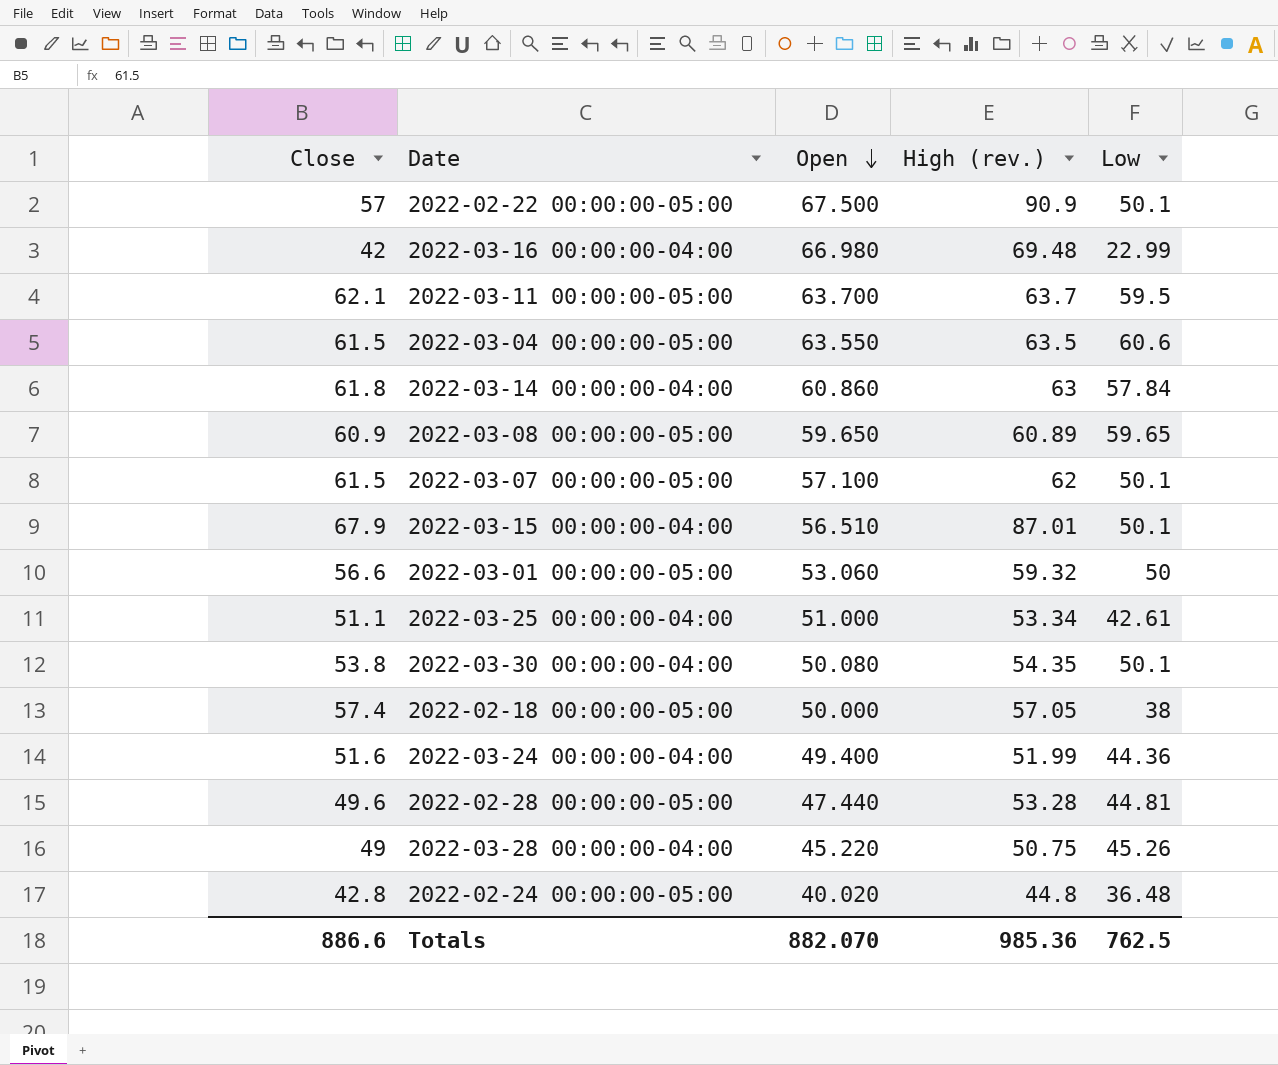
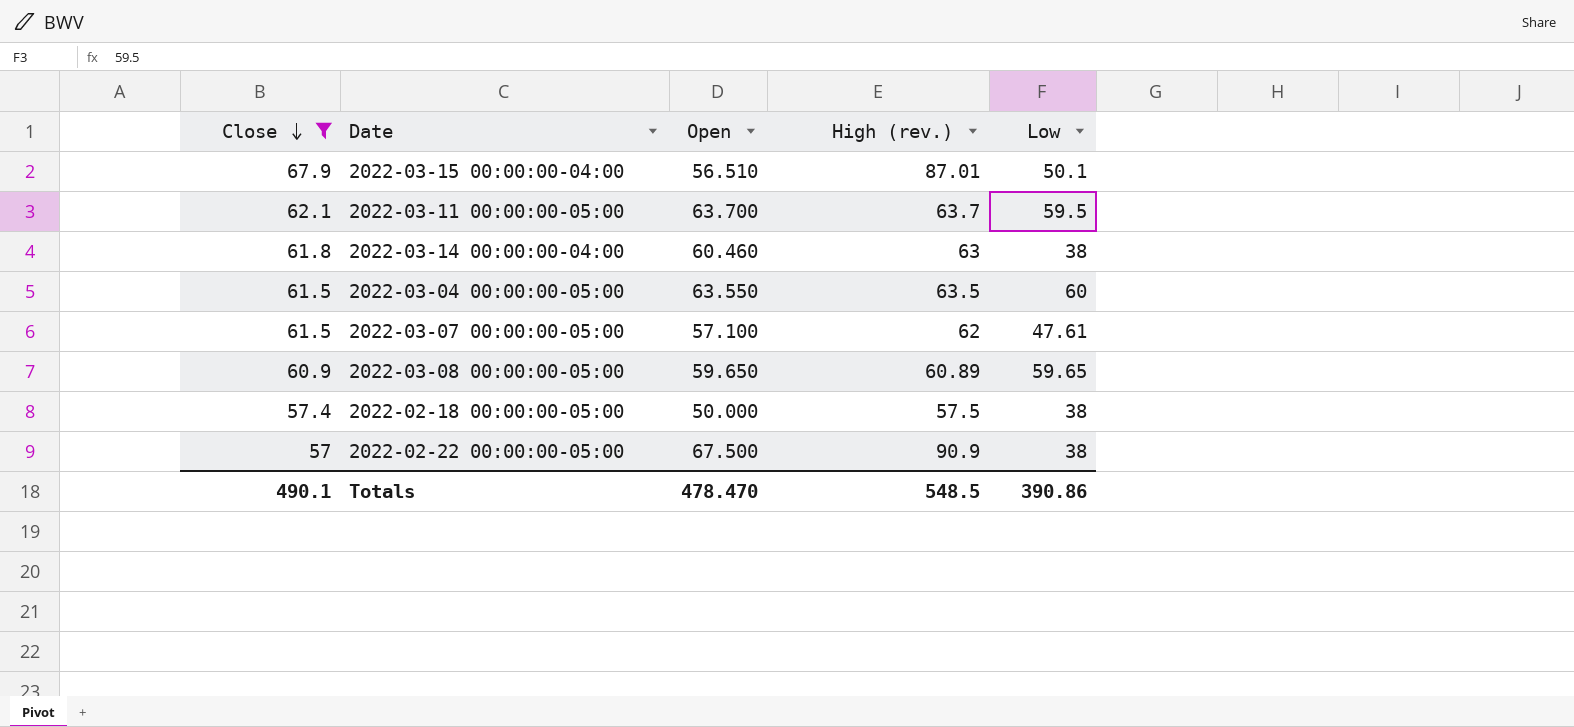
filter: none -> Close >= 57
row order: Open descending -> Close descending
2022-03-14 00:00:00-04:00 | Open: 60.860 -> 60.460
2022-03-14 00:00:00-04:00 | Low: 57.84 -> 38
2022-03-04 00:00:00-05:00 | Low: 60.6 -> 60
2022-03-07 00:00:00-05:00 | Low: 50.1 -> 47.61
2022-02-18 00:00:00-05:00 | High (rev.): 57.05 -> 57.5
2022-02-22 00:00:00-05:00 | Low: 50.1 -> 38
Totals | Close: 886.6 -> 490.1
Totals | Open: 882.070 -> 478.470
Totals | High (rev.): 985.36 -> 548.5
Totals | Low: 762.5 -> 390.86

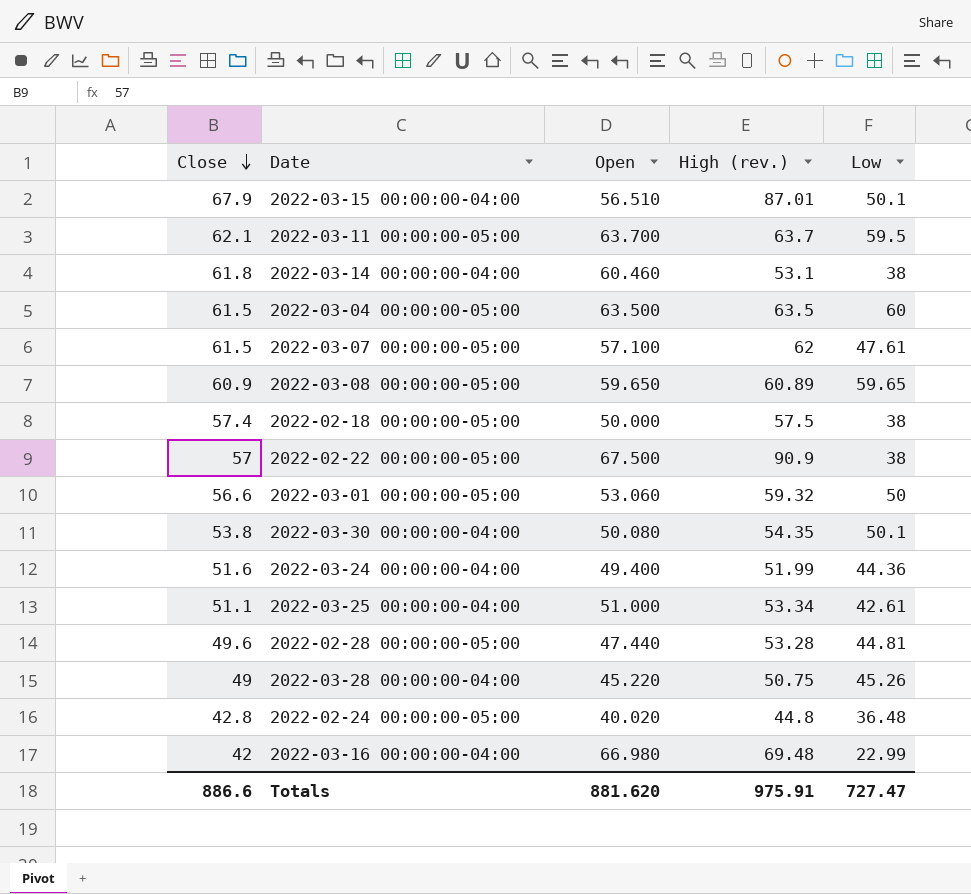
filter: Close >= 57 -> none
2022-03-14 00:00:00-04:00 | High (rev.): 63 -> 53.1
2022-03-04 00:00:00-05:00 | Open: 63.550 -> 63.500
Totals | Close: 490.1 -> 886.6
Totals | Open: 478.470 -> 881.620
Totals | High (rev.): 548.5 -> 975.91
Totals | Low: 390.86 -> 727.47

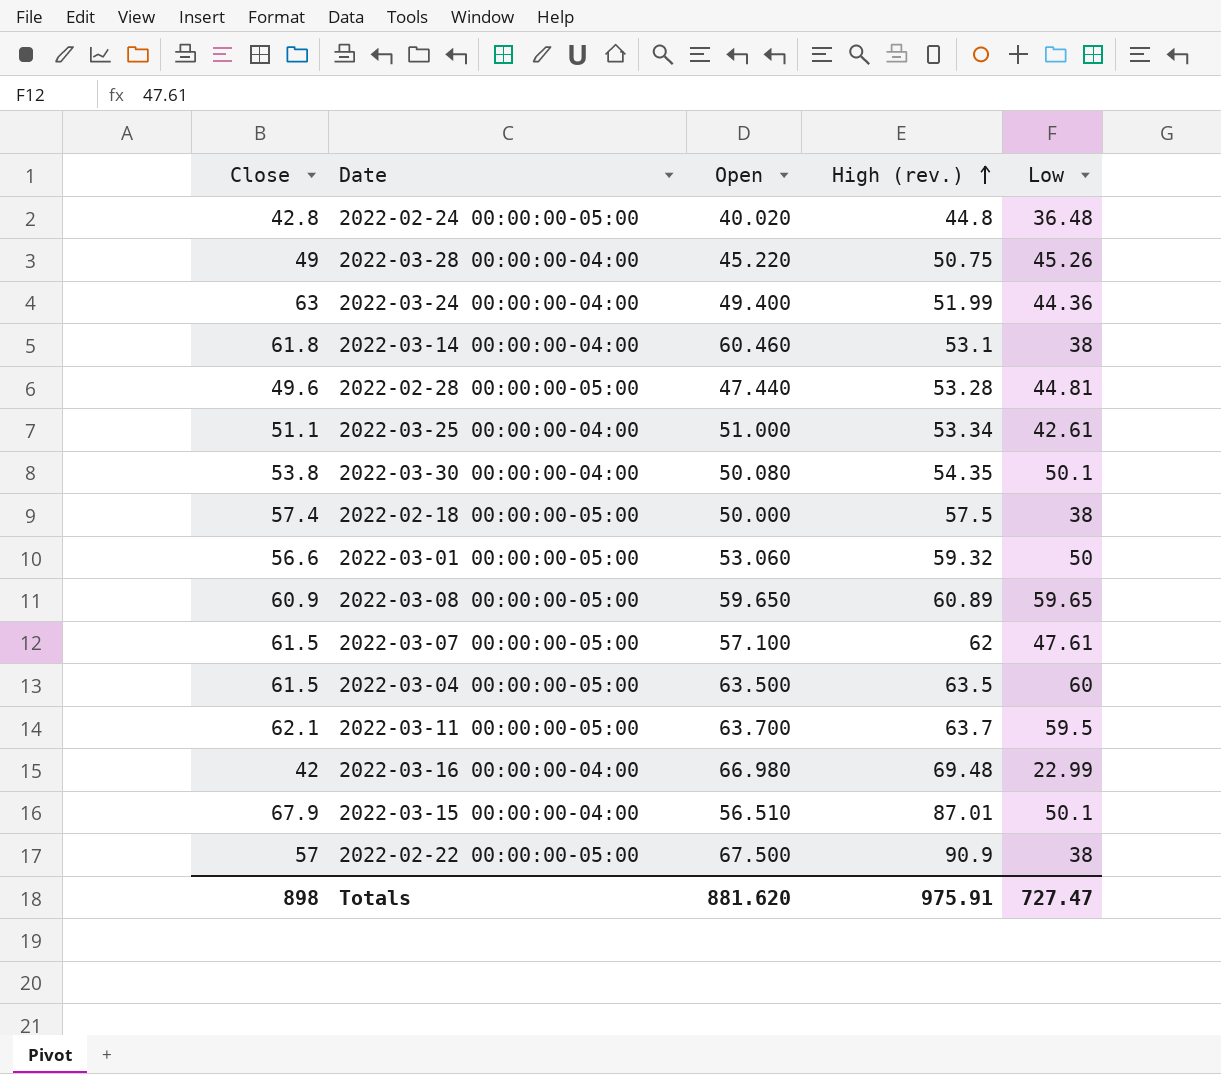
row order: Close descending -> High (rev.) ascending
2022-03-24 00:00:00-04:00 | Close: 51.6 -> 63
Totals | Close: 886.6 -> 898

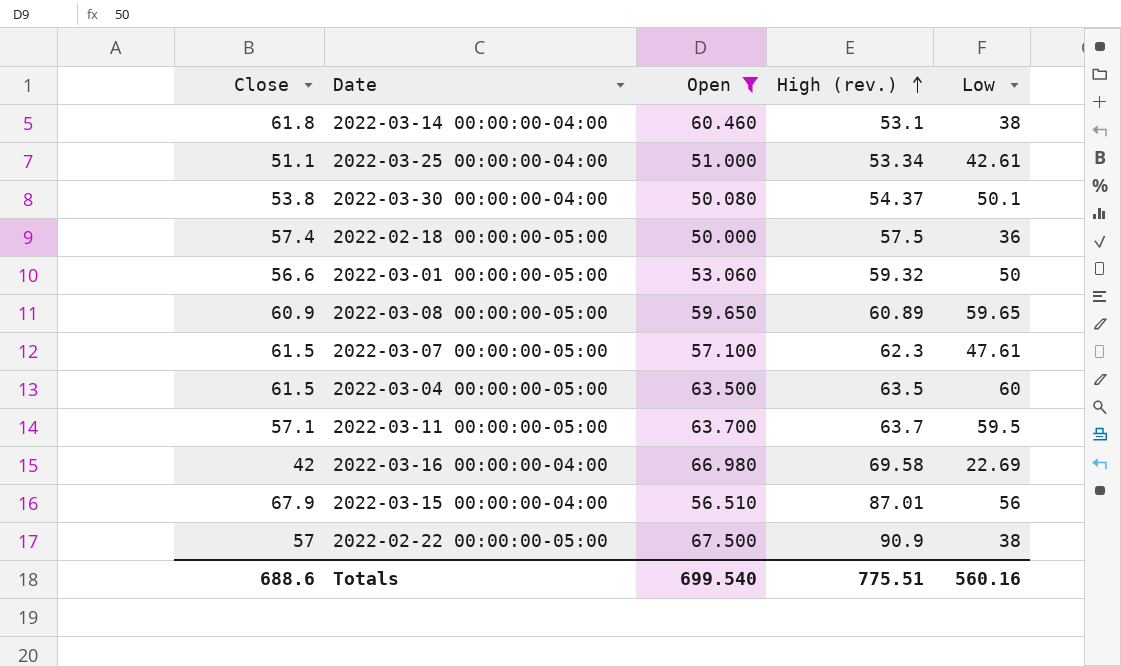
filter: none -> Open >= 50.000
2022-03-30 00:00:00-04:00 | High (rev.): 54.35 -> 54.37
2022-02-18 00:00:00-05:00 | Low: 38 -> 36
2022-03-07 00:00:00-05:00 | High (rev.): 62 -> 62.3
2022-03-11 00:00:00-05:00 | Close: 62.1 -> 57.1
2022-03-16 00:00:00-04:00 | High (rev.): 69.48 -> 69.58
2022-03-16 00:00:00-04:00 | Low: 22.99 -> 22.69
2022-03-15 00:00:00-04:00 | Low: 50.1 -> 56
Totals | Close: 898 -> 688.6
Totals | Open: 881.620 -> 699.540
Totals | High (rev.): 975.91 -> 775.51
Totals | Low: 727.47 -> 560.16

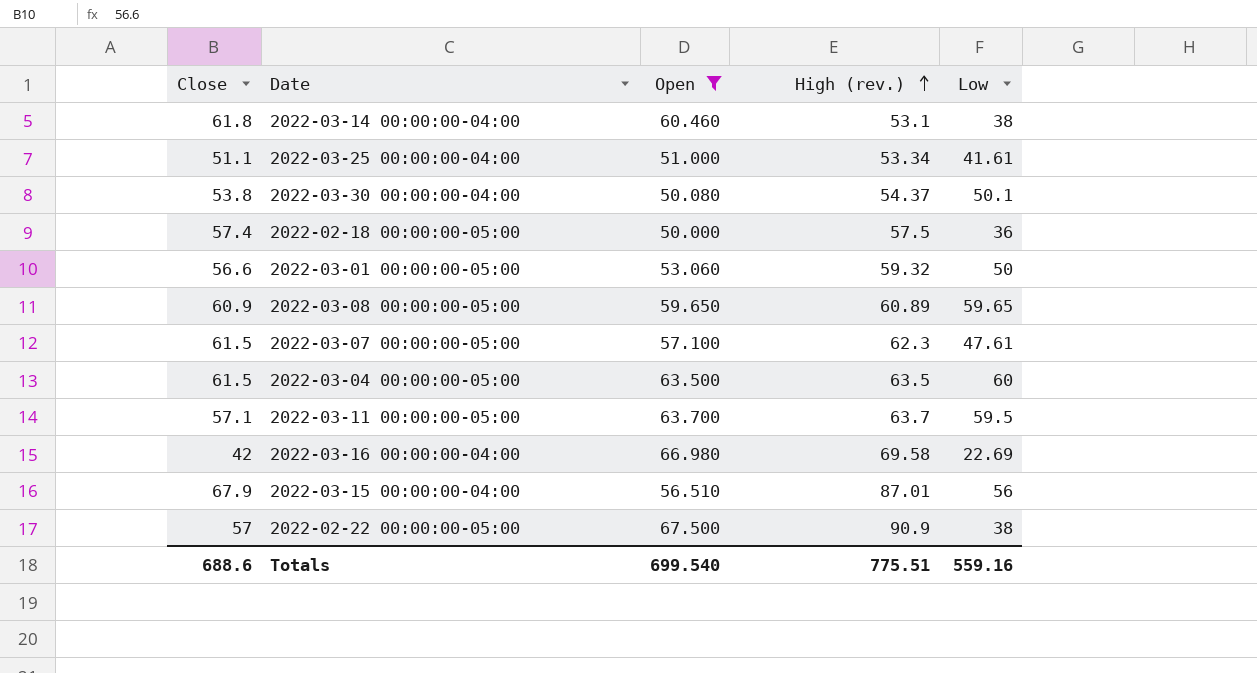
2022-03-25 00:00:00-04:00 | Low: 42.61 -> 41.61
Totals | Low: 560.16 -> 559.16

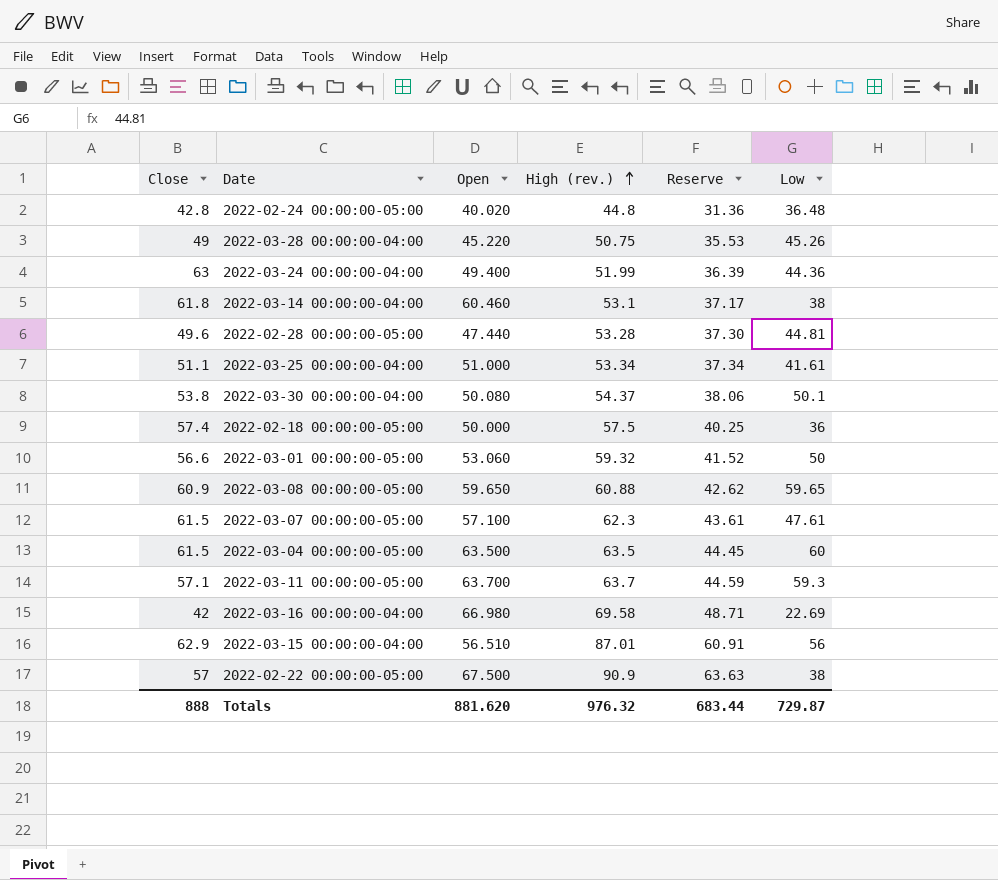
filter: Open >= 50.000 -> none
column Reserve | formula: none -> [High (rev.)] * 0.7
2022-03-08 00:00:00-05:00 | High (rev.): 60.89 -> 60.88
2022-03-11 00:00:00-05:00 | Low: 59.5 -> 59.3
2022-03-15 00:00:00-04:00 | Close: 67.9 -> 62.9
Totals | Close: 688.6 -> 888
Totals | Open: 699.540 -> 881.620
Totals | High (rev.): 775.51 -> 976.32
Totals | Low: 559.16 -> 729.87

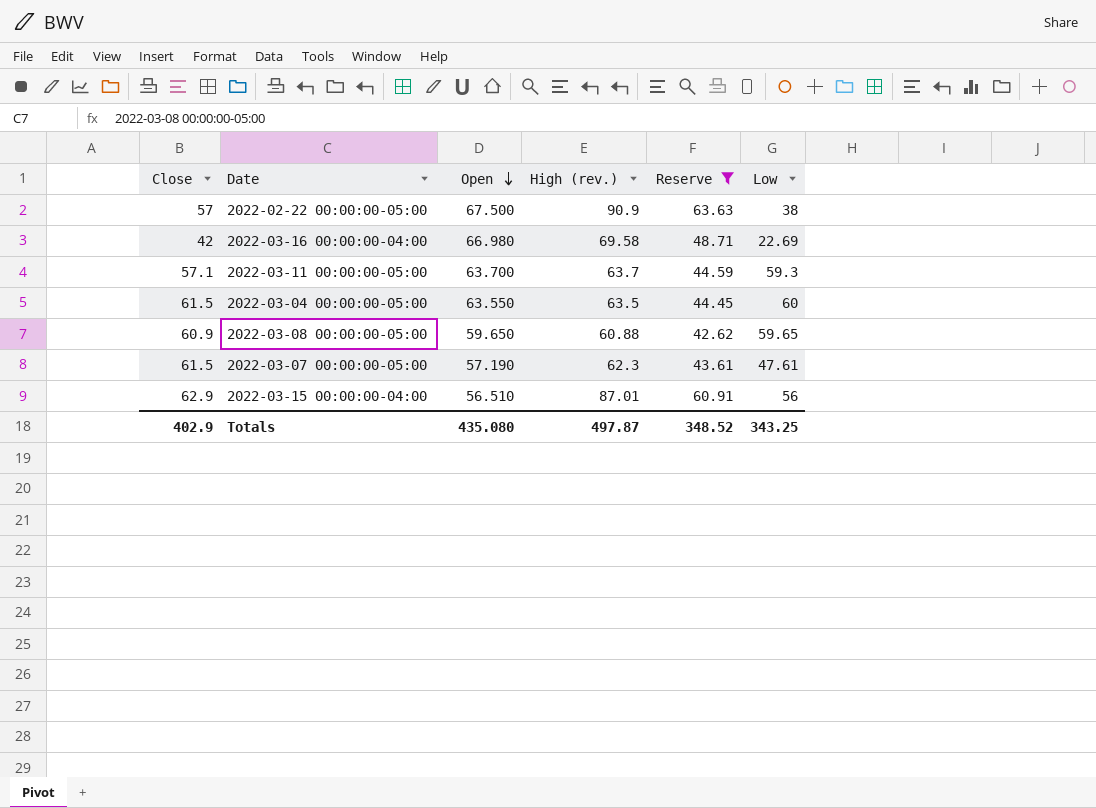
filter: none -> Reserve >= 42.62
row order: High (rev.) ascending -> Open descending
2022-03-04 00:00:00-05:00 | Open: 63.500 -> 63.550
2022-03-07 00:00:00-05:00 | Open: 57.100 -> 57.190
Totals | Close: 888 -> 402.9
Totals | Open: 881.620 -> 435.080
Totals | High (rev.): 976.32 -> 497.87
Totals | Reserve: 683.44 -> 348.52
Totals | Low: 729.87 -> 343.25

